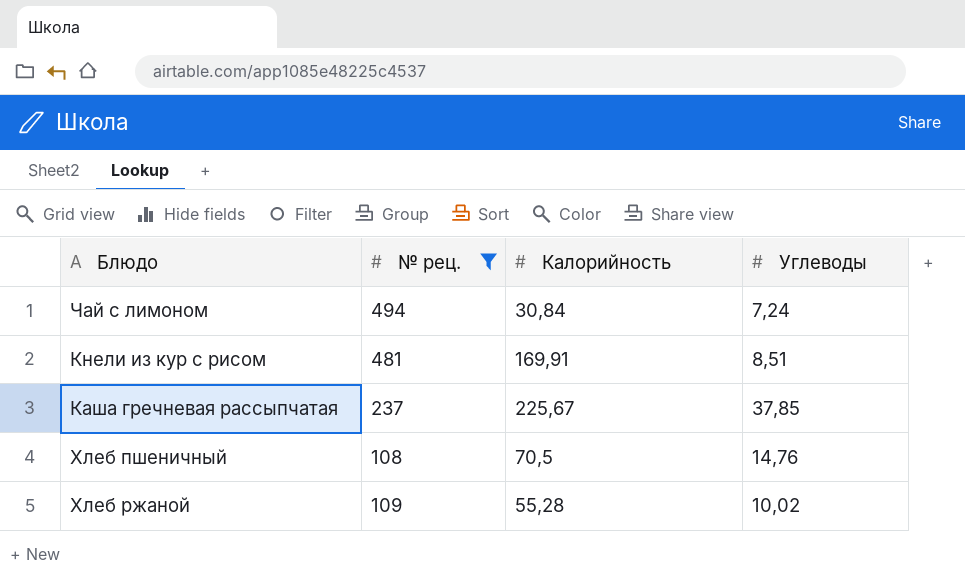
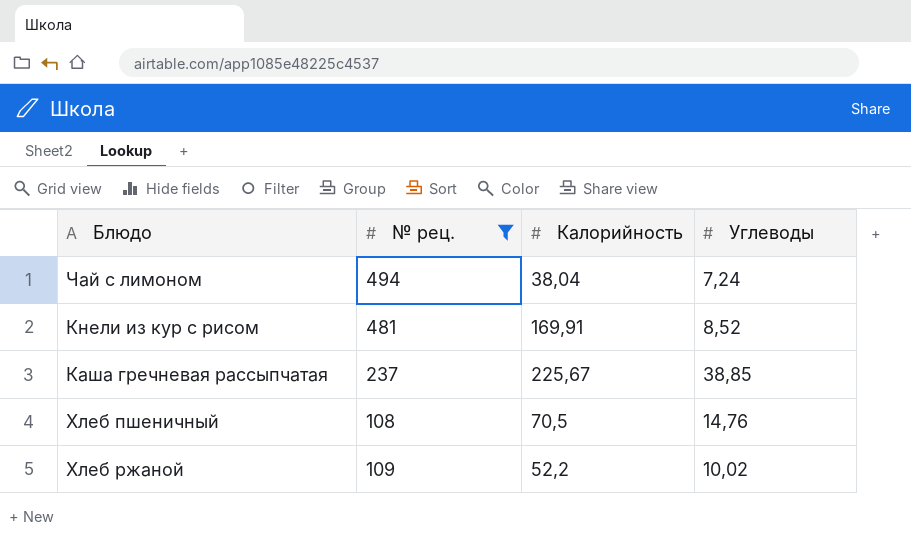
Чай с лимоном | Калорийность: 30,84 -> 38,04
Кнели из кур с рисом | Углеводы: 8,51 -> 8,52
Каша гречневая рассыпчатая | Углеводы: 37,85 -> 38,85
Хлеб ржаной | Калорийность: 55,28 -> 52,2

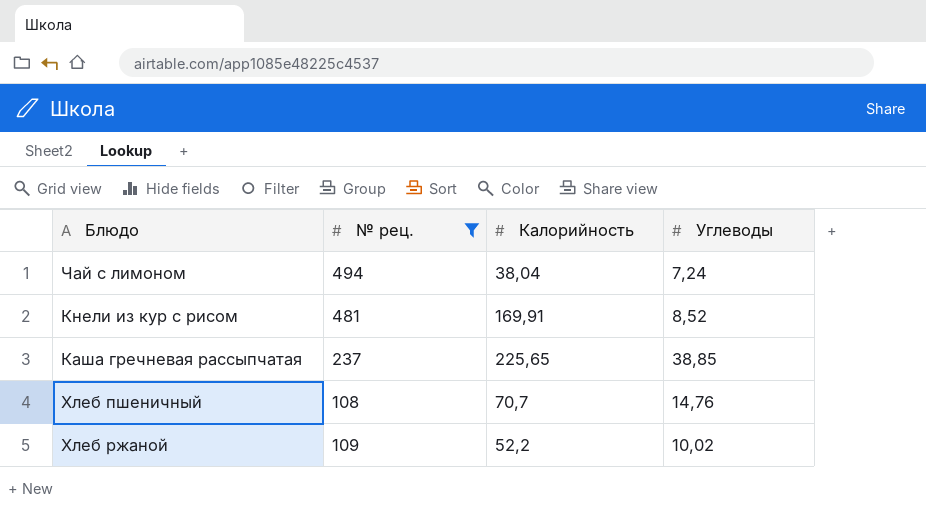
Каша гречневая рассыпчатая | Калорийность: 225,67 -> 225,65
Хлеб пшеничный | Калорийность: 70,5 -> 70,7

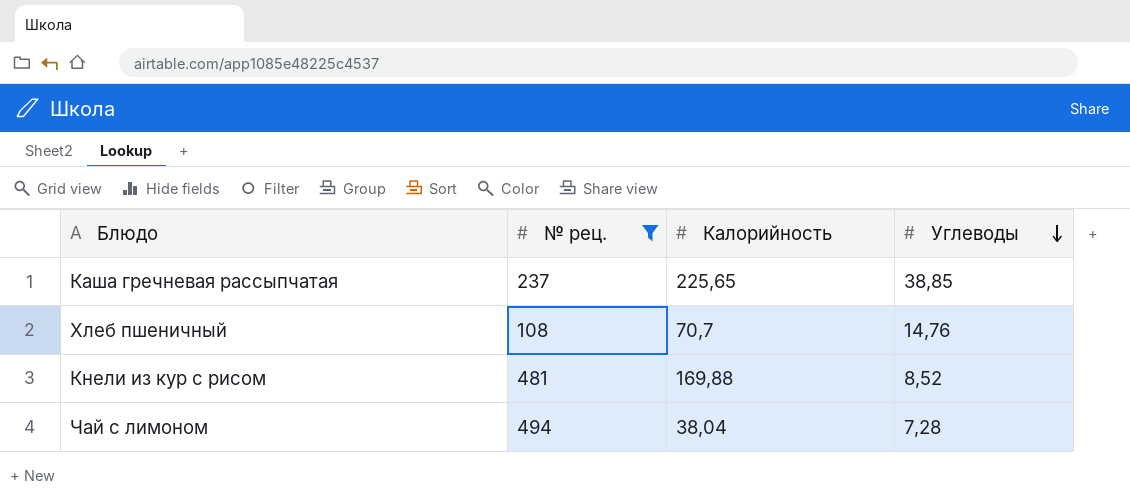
row order: none -> Углеводы descending
row Хлеб ржаной: 109 | 52,2 | 10,02 -> none
Кнели из кур с рисом | Калорийность: 169,91 -> 169,88
Чай с лимоном | Углеводы: 7,24 -> 7,28

